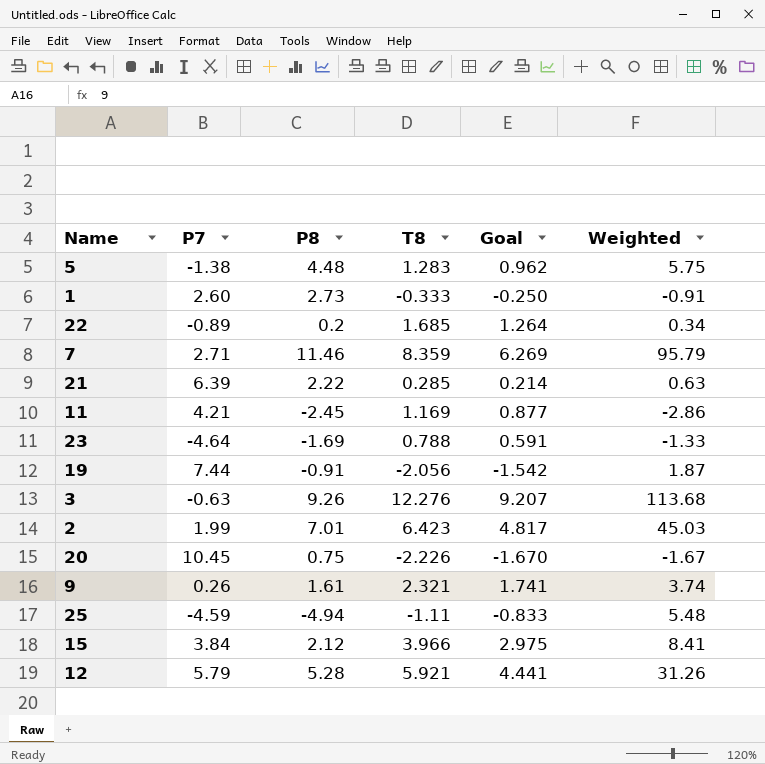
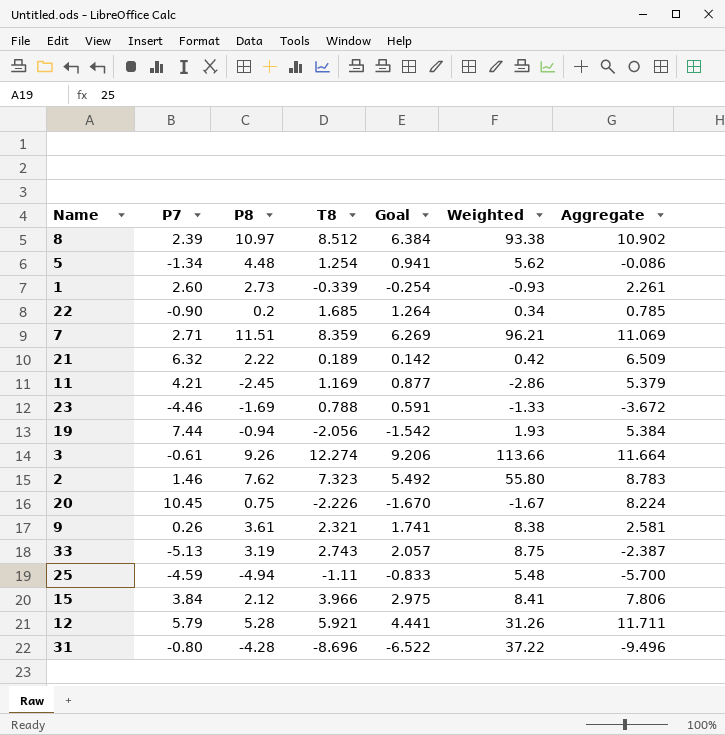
column Aggregate | formula: none -> [P7] + [T8]
row 8: none -> 2.39 | 10.97 | 8.512 | 6.384 | 93.38 | 10.902
5 | P7: -1.38 -> -1.34
5 | T8: 1.283 -> 1.254
5 | Goal: 0.962 -> 0.941
5 | Weighted: 5.75 -> 5.62
1 | T8: -0.333 -> -0.339
1 | Goal: -0.250 -> -0.254
1 | Weighted: -0.91 -> -0.93
22 | P7: -0.89 -> -0.90
7 | P8: 11.46 -> 11.51
7 | Weighted: 95.79 -> 96.21
21 | P7: 6.39 -> 6.32
21 | T8: 0.285 -> 0.189
21 | Goal: 0.214 -> 0.142
21 | Weighted: 0.63 -> 0.42
23 | P7: -4.64 -> -4.46
19 | P8: -0.91 -> -0.94
19 | Weighted: 1.87 -> 1.93
3 | P7: -0.63 -> -0.61
3 | T8: 12.276 -> 12.274
3 | Goal: 9.207 -> 9.206
3 | Weighted: 113.68 -> 113.66
2 | P7: 1.99 -> 1.46
2 | P8: 7.01 -> 7.62
2 | T8: 6.423 -> 7.323
2 | Goal: 4.817 -> 5.492
2 | Weighted: 45.03 -> 55.80
9 | P8: 1.61 -> 3.61
9 | Weighted: 3.74 -> 8.38
row 33: none -> -5.13 | 3.19 | 2.743 | 2.057 | 8.75 | -2.387
row 31: none -> -0.80 | -4.28 | -8.696 | -6.522 | 37.22 | -9.496

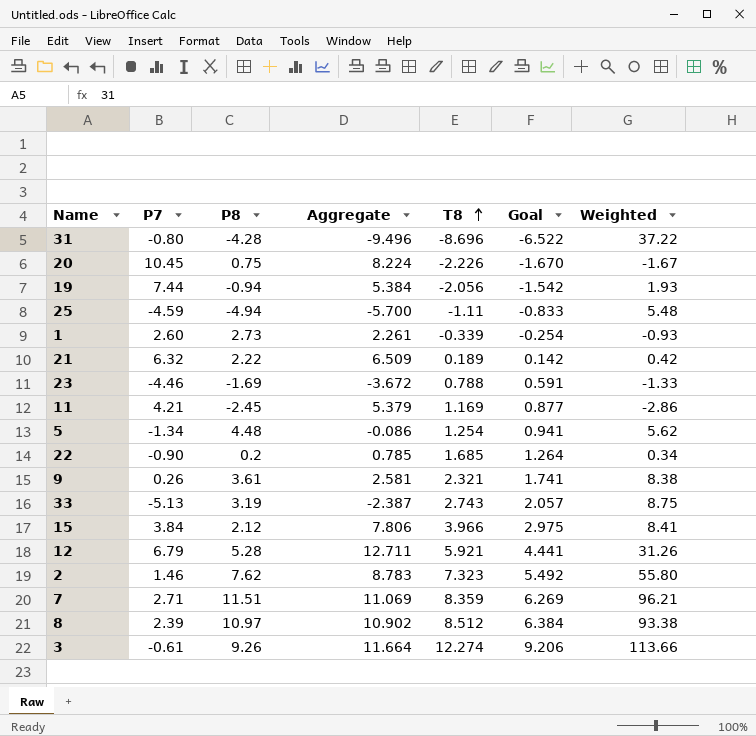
row order: none -> T8 ascending
column Aggregate | position: 7 -> 4
12 | P7: 5.79 -> 6.79
12 | Aggregate: 11.711 -> 12.711

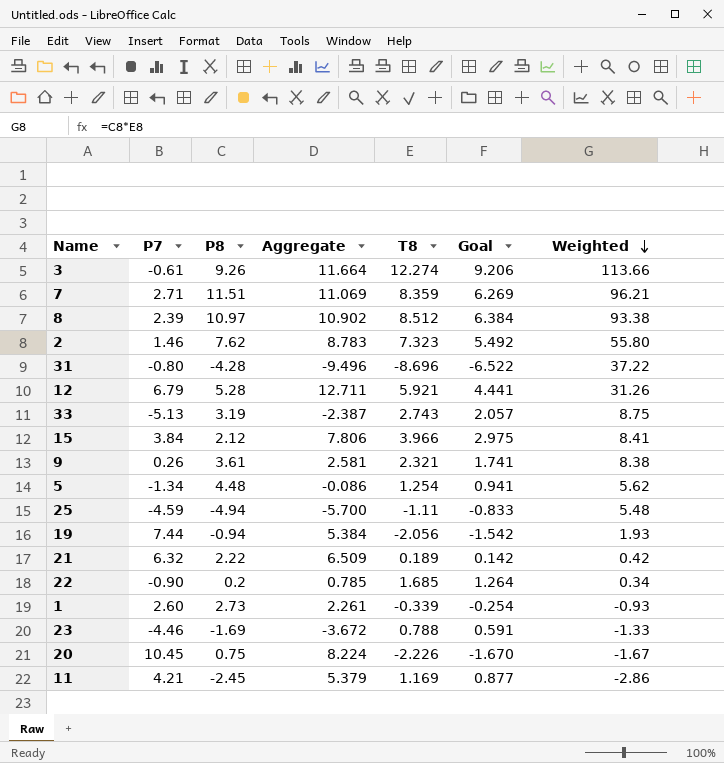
row order: T8 ascending -> Weighted descending

